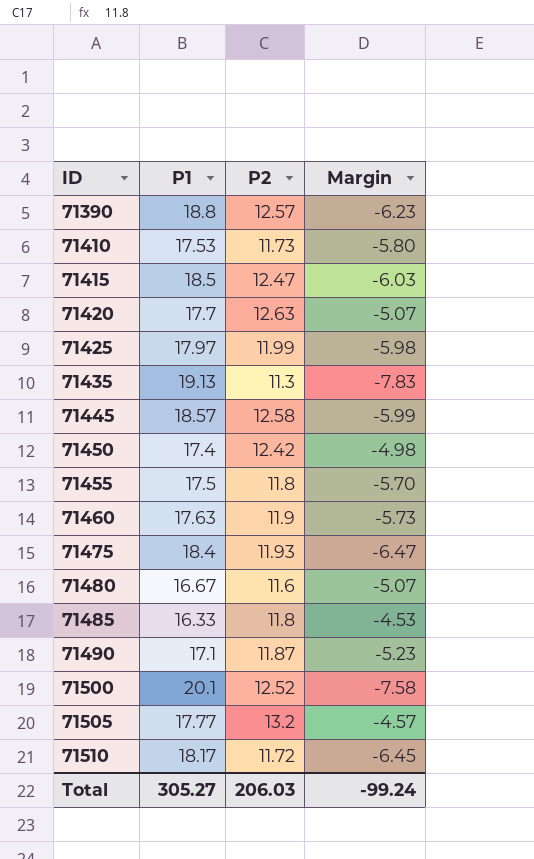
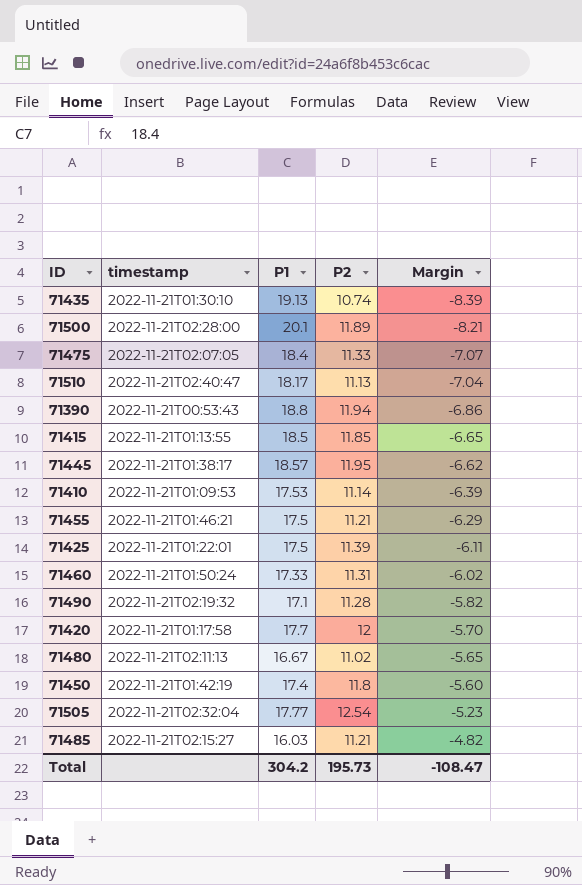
row order: ID ascending -> Margin ascending
column timestamp | position: none -> 2
71435 | P2: 11.3 -> 10.74
71435 | Margin: -7.83 -> -8.39
71500 | P2: 12.52 -> 11.89
71500 | Margin: -7.58 -> -8.21
71475 | P2: 11.93 -> 11.33
71475 | Margin: -6.47 -> -7.07
71510 | P2: 11.72 -> 11.13
71510 | Margin: -6.45 -> -7.04
71390 | P2: 12.57 -> 11.94
71390 | Margin: -6.23 -> -6.86
71415 | P2: 12.47 -> 11.85
71415 | Margin: -6.03 -> -6.65
71445 | P2: 12.58 -> 11.95
71445 | Margin: -5.99 -> -6.62
71410 | P2: 11.73 -> 11.14
71410 | Margin: -5.80 -> -6.39
71455 | P2: 11.8 -> 11.21
71455 | Margin: -5.70 -> -6.29
71425 | P1: 17.97 -> 17.5
71425 | P2: 11.99 -> 11.39
71425 | Margin: -5.98 -> -6.11
71460 | P1: 17.63 -> 17.33
71460 | P2: 11.9 -> 11.31
71460 | Margin: -5.73 -> -6.02
71490 | P2: 11.87 -> 11.28
71490 | Margin: -5.23 -> -5.82
71420 | P2: 12.63 -> 12
71420 | Margin: -5.07 -> -5.70
71480 | P2: 11.6 -> 11.02
71480 | Margin: -5.07 -> -5.65
71450 | P2: 12.42 -> 11.8
71450 | Margin: -4.98 -> -5.60
71505 | P2: 13.2 -> 12.54
71505 | Margin: -4.57 -> -5.23
71485 | P1: 16.33 -> 16.03
71485 | P2: 11.8 -> 11.21
71485 | Margin: -4.53 -> -4.82
Total | P1: 305.27 -> 304.2
Total | P2: 206.03 -> 195.73
Total | Margin: -99.24 -> -108.47

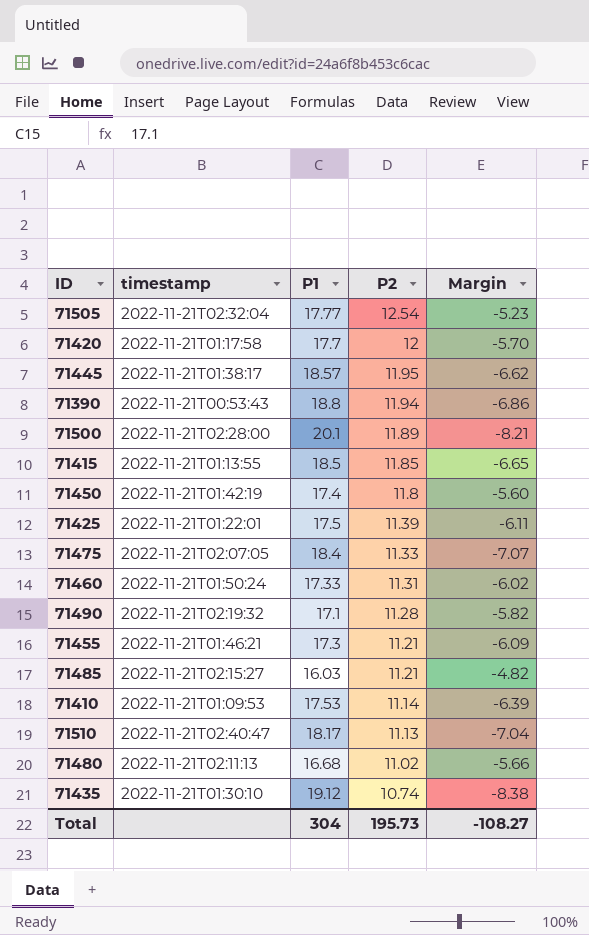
row order: Margin ascending -> P2 descending
71455 | P1: 17.5 -> 17.3
71455 | Margin: -6.29 -> -6.09
71480 | P1: 16.67 -> 16.68
71480 | Margin: -5.65 -> -5.66
71435 | P1: 19.13 -> 19.12
71435 | Margin: -8.39 -> -8.38
Total | P1: 304.2 -> 304
Total | Margin: -108.47 -> -108.27

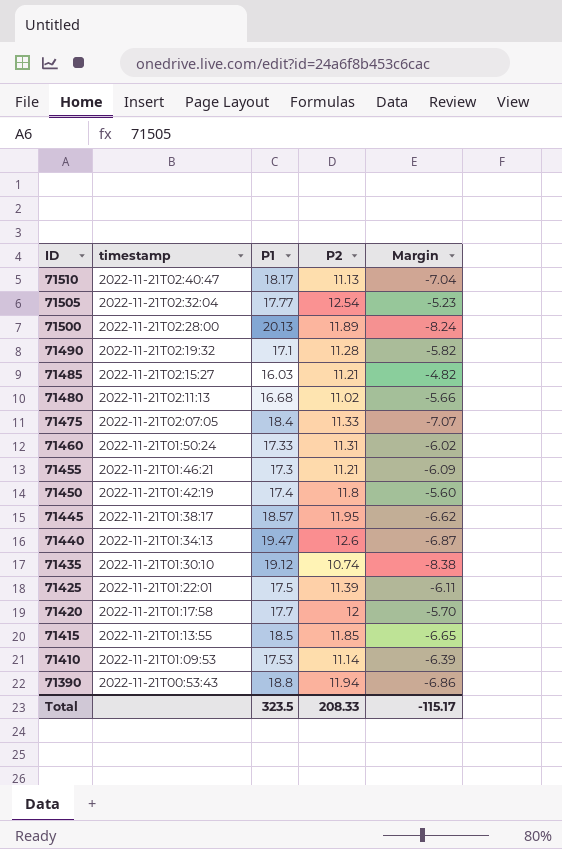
row order: P2 descending -> ID descending
71500 | P1: 20.1 -> 20.13
71500 | Margin: -8.21 -> -8.24
row 71440: none -> 2022-11-21T01:34:13 | 19.47 | 12.6 | -6.87
Total | P1: 304 -> 323.5
Total | P2: 195.73 -> 208.33
Total | Margin: -108.27 -> -115.17

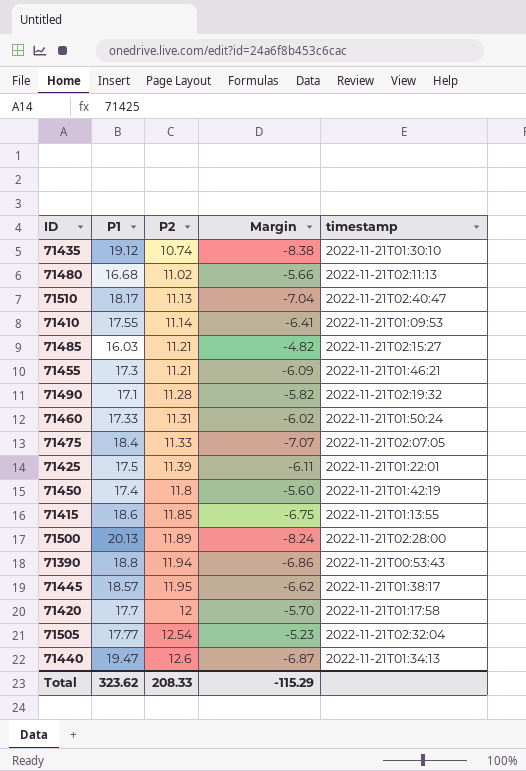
row order: ID descending -> P2 ascending
column timestamp | position: 2 -> 5
71410 | P1: 17.53 -> 17.55
71410 | Margin: -6.39 -> -6.41
71415 | P1: 18.5 -> 18.6
71415 | Margin: -6.65 -> -6.75
Total | P1: 323.5 -> 323.62
Total | Margin: -115.17 -> -115.29

